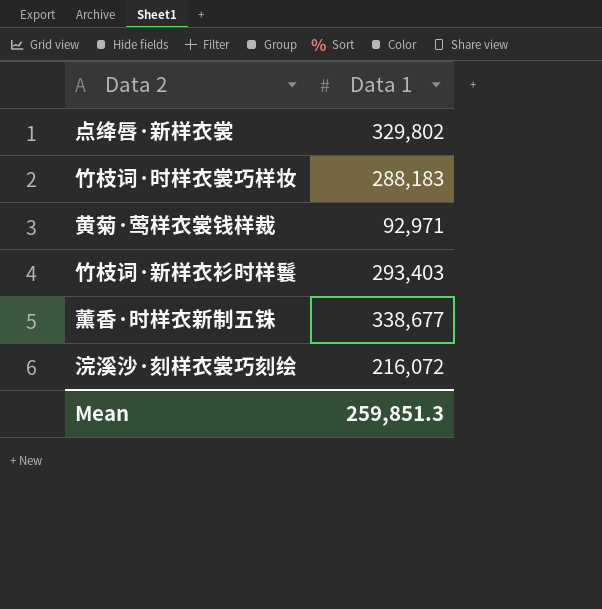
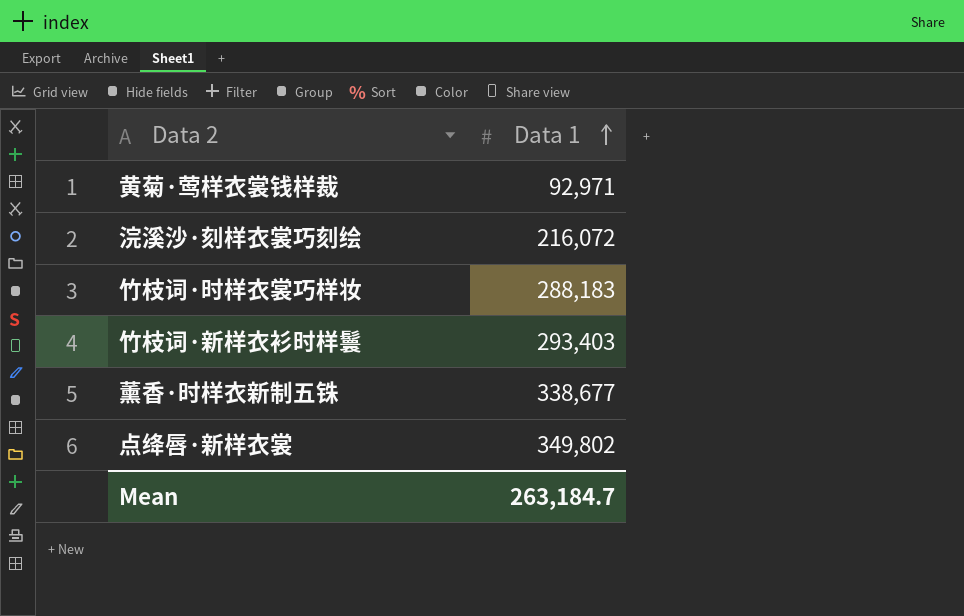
row order: none -> Data 1 ascending
点绛唇·新样衣裳 | Data 1: 329,802 -> 349,802
Mean | Data 1: 259,851.3 -> 263,184.7

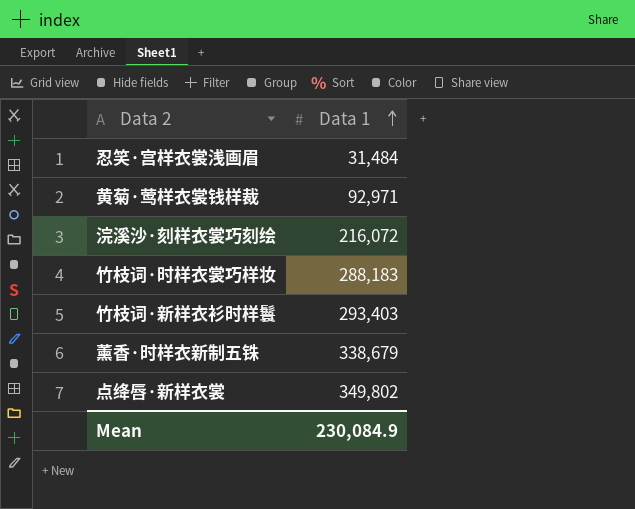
row 忍笑·宫样衣裳浅画眉: none -> 31,484
薰香·时样衣新制五铢 | Data 1: 338,677 -> 338,679
Mean | Data 1: 263,184.7 -> 230,084.9

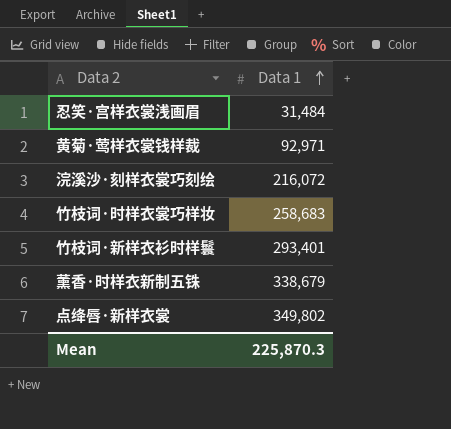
竹枝词·时样衣裳巧样妆 | Data 1: 288,183 -> 258,683
竹枝词·新样衣衫时样鬟 | Data 1: 293,403 -> 293,401
Mean | Data 1: 230,084.9 -> 225,870.3

